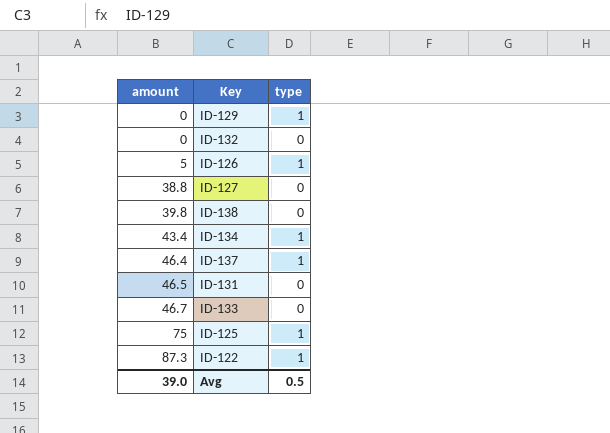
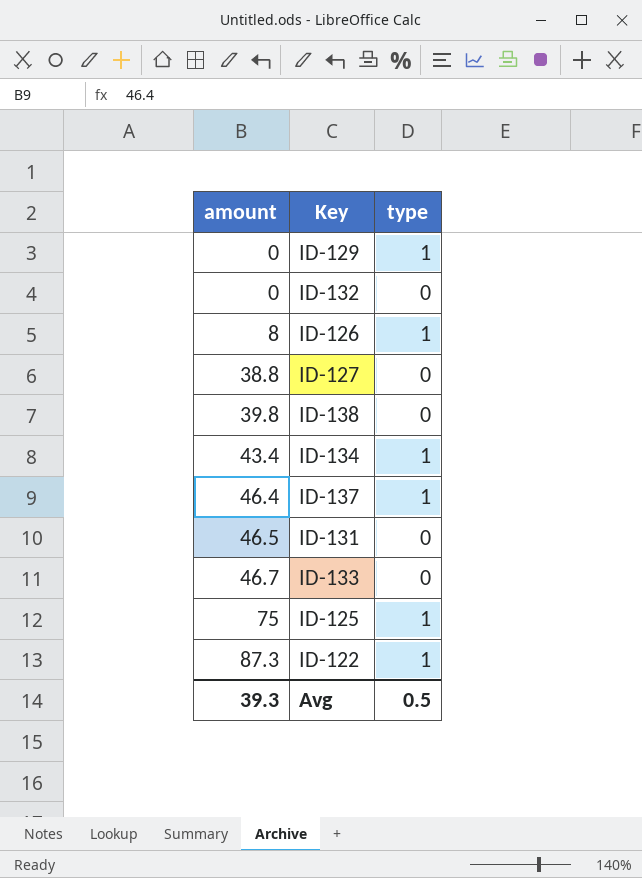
ID-126 | amount: 5 -> 8
Avg | amount: 39.0 -> 39.3

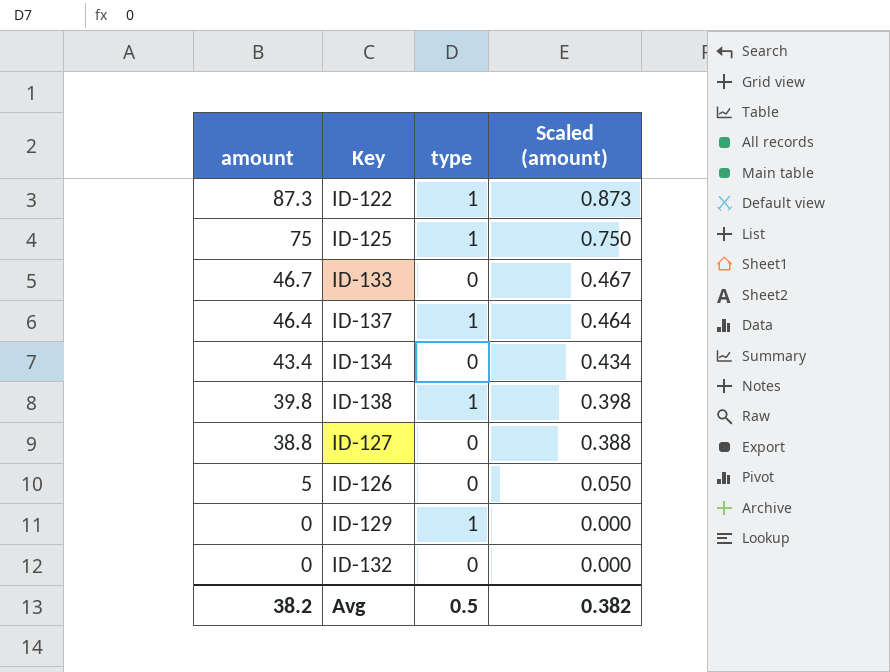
row order: amount ascending -> amount descending
column Scaled (amount) | formula: none -> [amount] * 0.01
row ID-131: 46.5 | 0 -> none
ID-134 | type: 1 -> 0
ID-138 | type: 0 -> 1
ID-126 | amount: 8 -> 5
ID-126 | type: 1 -> 0
Avg | amount: 39.3 -> 38.2

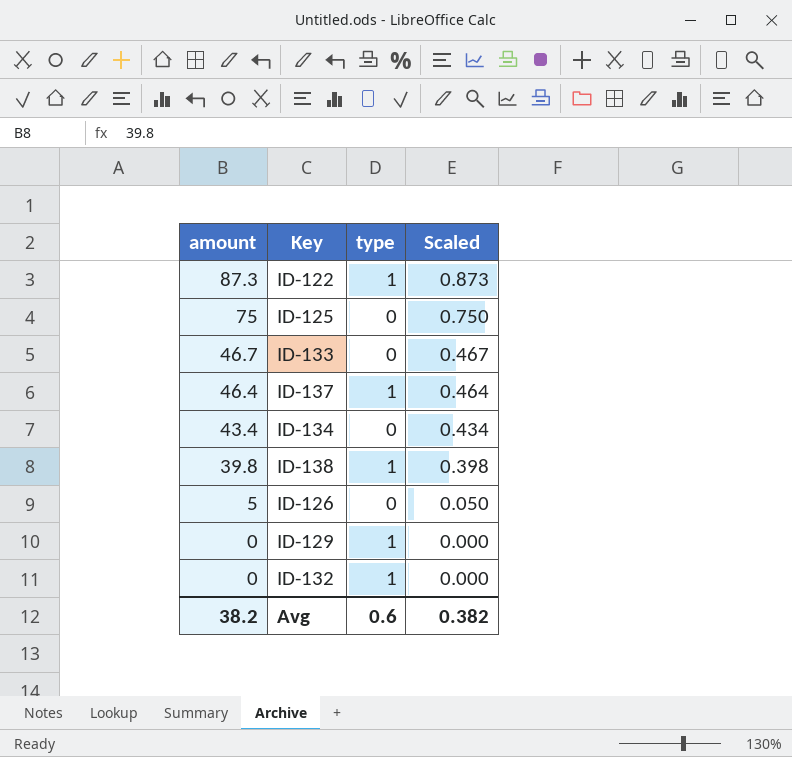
column name: Scaled (amount) -> Scaled
row ID-127: 38.8 | 0 | 0.388 -> none
ID-125 | type: 1 -> 0
ID-132 | type: 0 -> 1
Avg | type: 0.5 -> 0.6

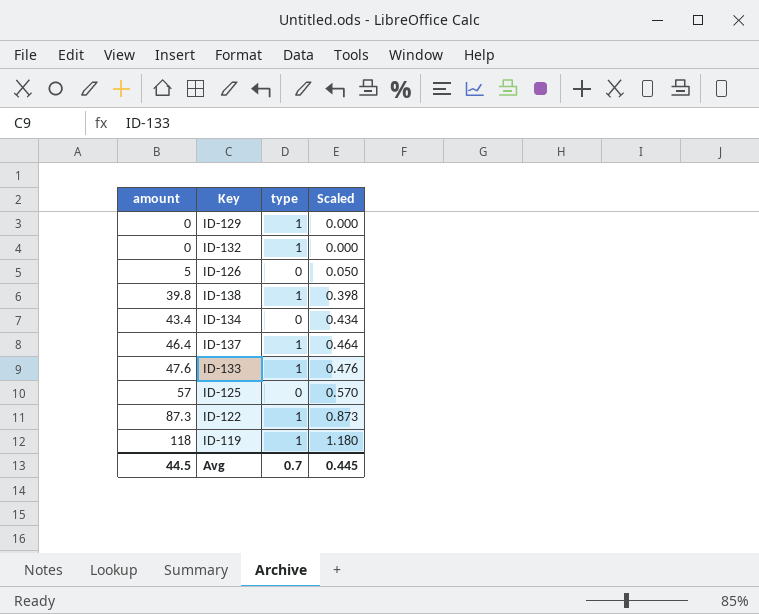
row order: amount descending -> amount ascending
ID-133 | amount: 46.7 -> 47.6
ID-133 | type: 0 -> 1
ID-133 | Scaled: 0.467 -> 0.476
ID-125 | amount: 75 -> 57
ID-125 | Scaled: 0.750 -> 0.570
row ID-119: none -> 118 | 1 | 1.180
Avg | amount: 38.2 -> 44.5
Avg | type: 0.6 -> 0.7
Avg | Scaled: 0.382 -> 0.445

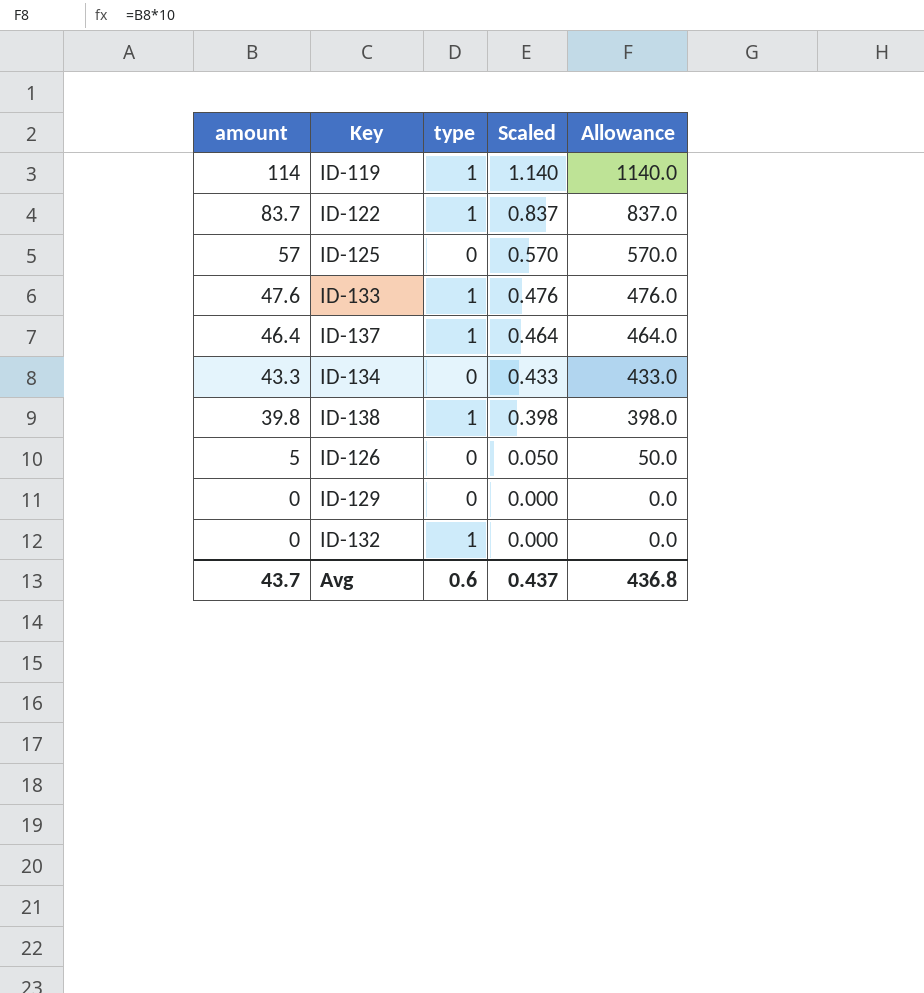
row order: amount ascending -> amount descending
column Allowance | formula: none -> [amount] * 10
ID-119 | amount: 118 -> 114
ID-119 | Scaled: 1.180 -> 1.140
ID-122 | amount: 87.3 -> 83.7
ID-122 | Scaled: 0.873 -> 0.837
ID-134 | amount: 43.4 -> 43.3
ID-134 | Scaled: 0.434 -> 0.433
ID-129 | type: 1 -> 0
Avg | amount: 44.5 -> 43.7
Avg | type: 0.7 -> 0.6
Avg | Scaled: 0.445 -> 0.437

